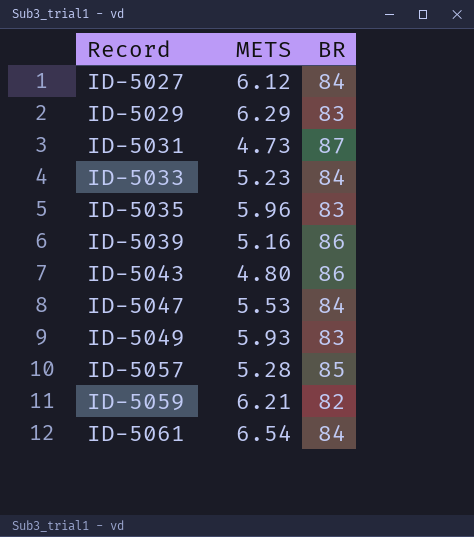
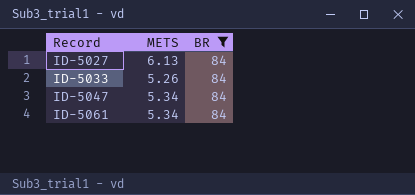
filter: none -> BR = 84
ID-5027 | METS: 6.12 -> 6.13
ID-5033 | METS: 5.23 -> 5.26
ID-5047 | METS: 5.53 -> 5.34
ID-5061 | METS: 6.54 -> 5.34

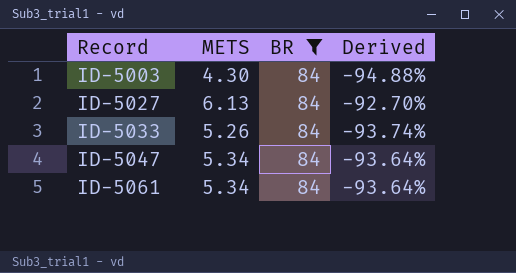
column Derived | formula: none -> ([METS] - [BR]) / [BR]
row ID-5003: none -> 4.30 | 84 | -94.88%

